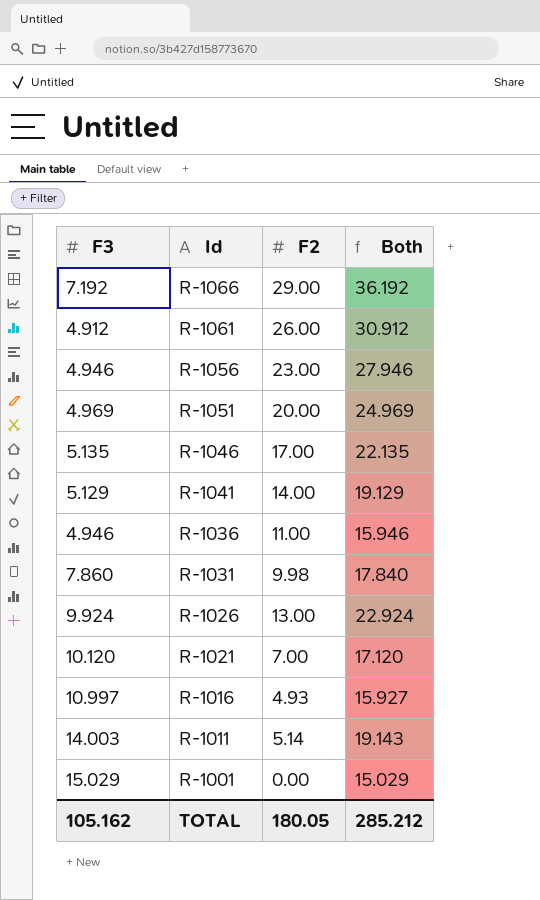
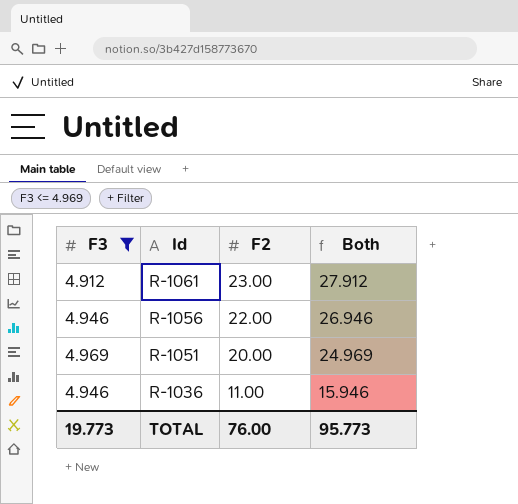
filter: none -> F3 <= 4.969
R-1061 | F2: 26.00 -> 23.00
R-1061 | Both: 30.912 -> 27.912
R-1056 | F2: 23.00 -> 22.00
R-1056 | Both: 27.946 -> 26.946
TOTAL | F3: 105.162 -> 19.773
TOTAL | F2: 180.05 -> 76.00
TOTAL | Both: 285.212 -> 95.773

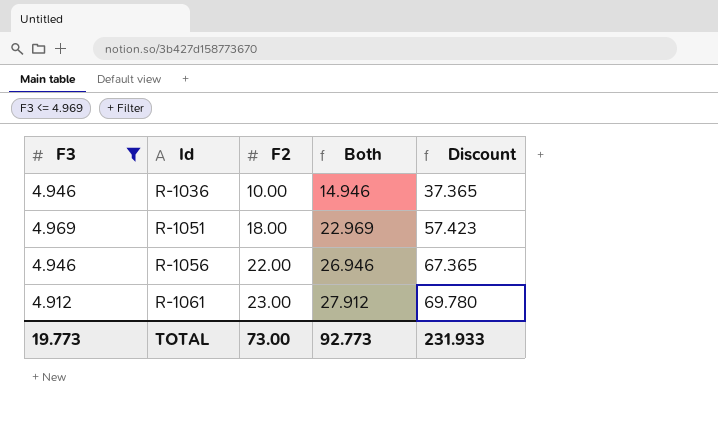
row order: Id descending -> Id ascending
column Discount | formula: none -> [Both] * 2.5
R-1036 | F2: 11.00 -> 10.00
R-1036 | Both: 15.946 -> 14.946
R-1051 | F2: 20.00 -> 18.00
R-1051 | Both: 24.969 -> 22.969
TOTAL | F2: 76.00 -> 73.00
TOTAL | Both: 95.773 -> 92.773

